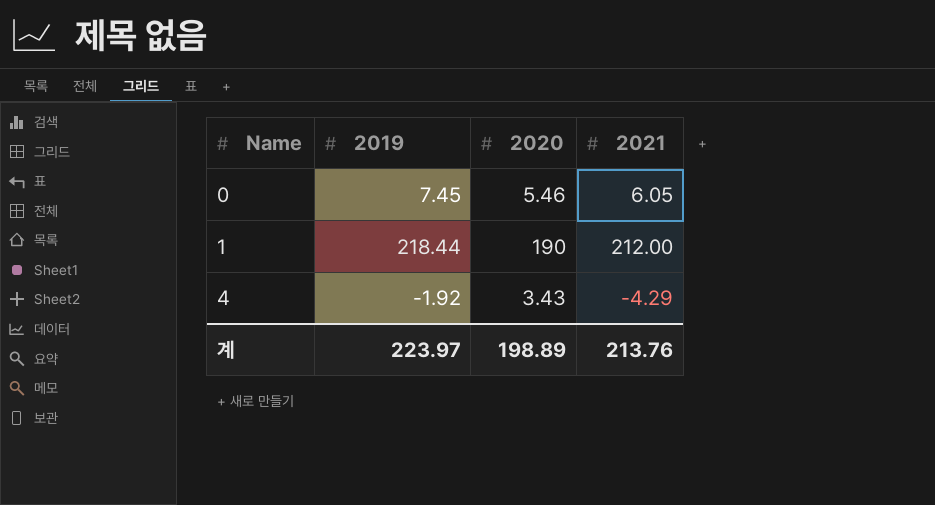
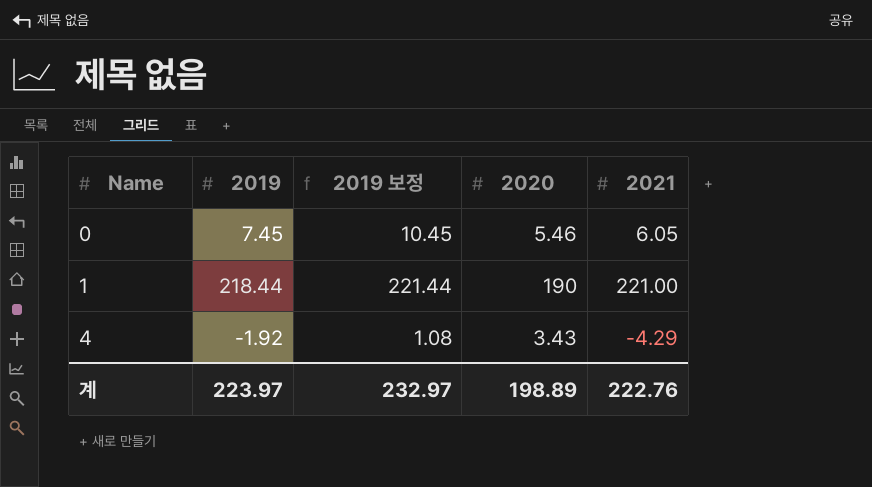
column 2019 보정 | formula: none -> [2019] + 3
1 | 2021: 212.00 -> 221.00
계 | 2021: 213.76 -> 222.76

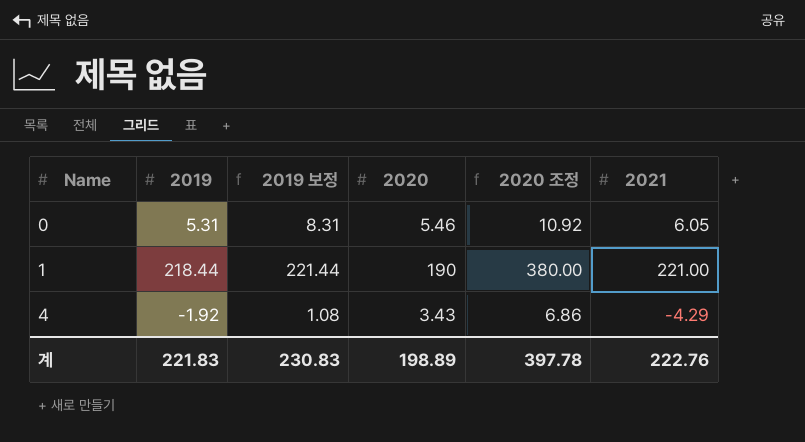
column 2020 조정 | formula: none -> [2020] * 2
0 | 2019: 7.45 -> 5.31
0 | 2019 보정: 10.45 -> 8.31
계 | 2019: 223.97 -> 221.83
계 | 2019 보정: 232.97 -> 230.83

